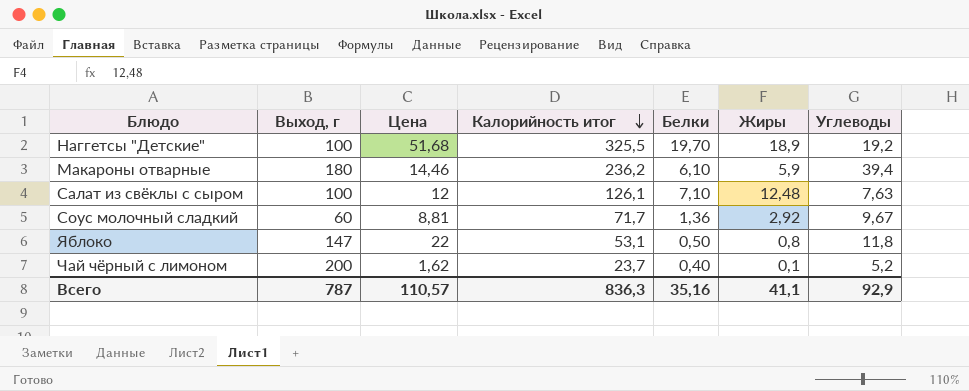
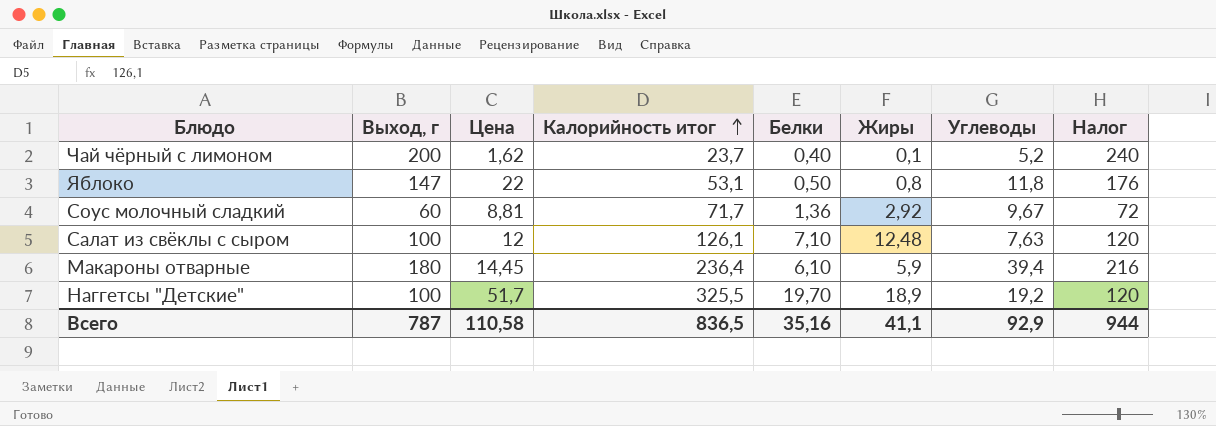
row order: Калорийность итог descending -> Калорийность итог ascending
column Налог | formula: none -> [Выход, г] * 1,2
Макароны отварные | Цена: 14,46 -> 14,45
Макароны отварные | Калорийность итог: 236,2 -> 236,4
Наггетсы "Детские" | Цена: 51,68 -> 51,7
Всего | Цена: 110,57 -> 110,58
Всего | Калорийность итог: 836,3 -> 836,5

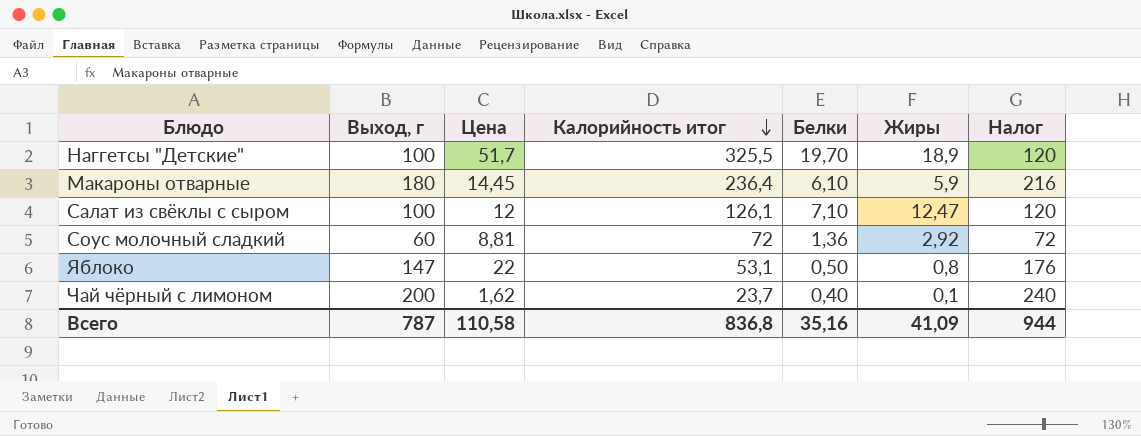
row order: Калорийность итог ascending -> Калорийность итог descending
column Углеводы | position: 7 -> none
Салат из свёклы с сыром | Жиры: 12,48 -> 12,47
Соус молочный сладкий | Калорийность итог: 71,7 -> 72
Всего | Калорийность итог: 836,5 -> 836,8
Всего | Жиры: 41,1 -> 41,09

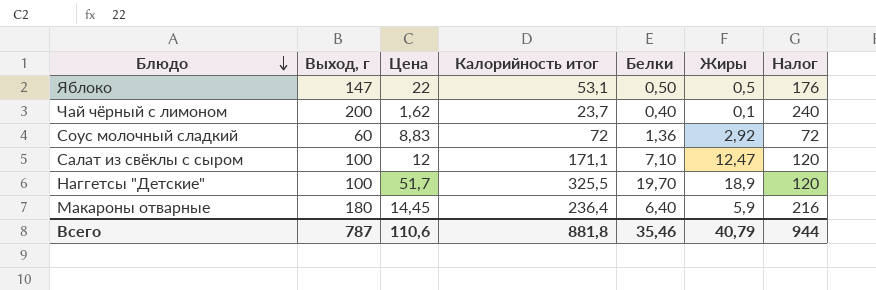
row order: Калорийность итог descending -> Блюдо descending
Яблоко | Жиры: 0,8 -> 0,5
Соус молочный сладкий | Цена: 8,81 -> 8,83
Салат из свёклы с сыром | Калорийность итог: 126,1 -> 171,1
Макароны отварные | Белки: 6,10 -> 6,40
Всего | Цена: 110,58 -> 110,6
Всего | Калорийность итог: 836,8 -> 881,8
Всего | Белки: 35,16 -> 35,46
Всего | Жиры: 41,09 -> 40,79

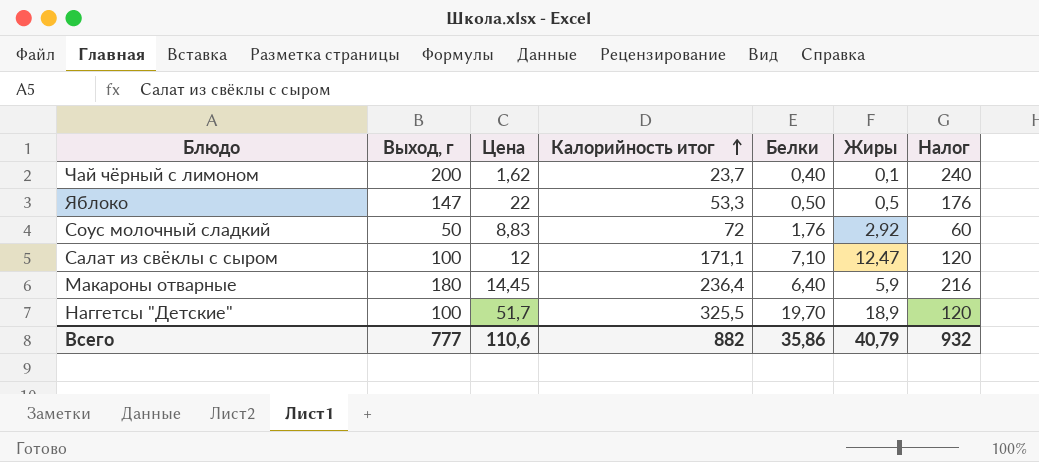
row order: Блюдо descending -> Калорийность итог ascending
Яблоко | Калорийность итог: 53,1 -> 53,3
Соус молочный сладкий | Выход, г: 60 -> 50
Соус молочный сладкий | Белки: 1,36 -> 1,76
Соус молочный сладкий | Налог: 72 -> 60
Всего | Выход, г: 787 -> 777
Всего | Калорийность итог: 881,8 -> 882
Всего | Белки: 35,46 -> 35,86
Всего | Налог: 944 -> 932

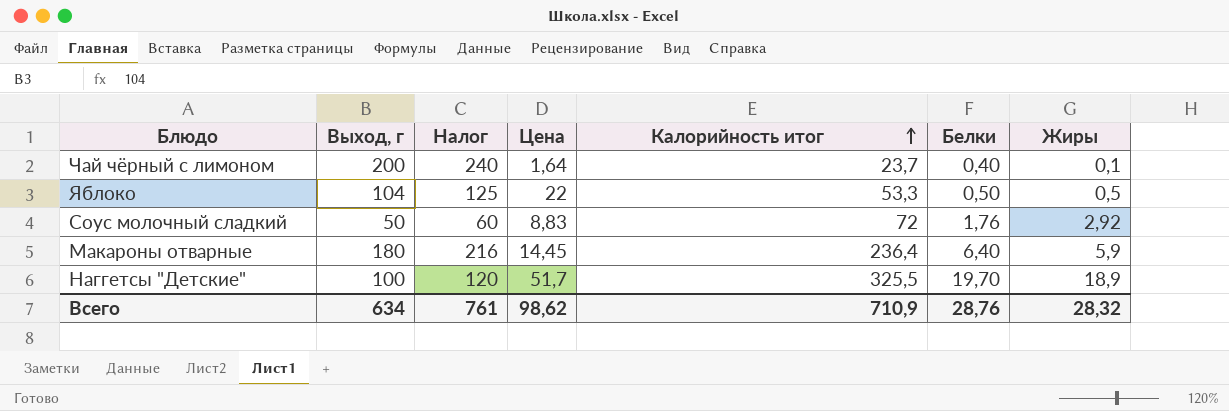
column Налог | position: 7 -> 3
row Салат из свёклы с сыром: 100 | 12 | 171,1 | 7,10 | 12,47 | 120 -> none
Чай чёрный с лимоном | Цена: 1,62 -> 1,64
Яблоко | Выход, г: 147 -> 104
Яблоко | Налог: 176 -> 125
Всего | Выход, г: 777 -> 634
Всего | Налог: 932 -> 761
Всего | Цена: 110,6 -> 98,62
Всего | Калорийность итог: 882 -> 710,9
Всего | Белки: 35,86 -> 28,76
Всего | Жиры: 40,79 -> 28,32

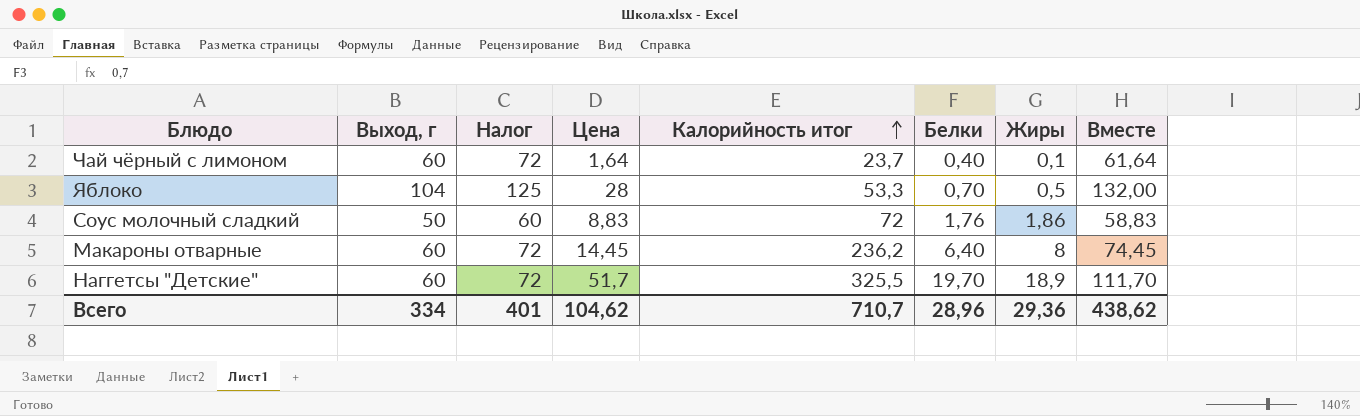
column Вместе | formula: none -> [Выход, г] + [Цена]
Чай чёрный с лимоном | Выход, г: 200 -> 60
Чай чёрный с лимоном | Налог: 240 -> 72
Яблоко | Цена: 22 -> 28
Яблоко | Белки: 0,50 -> 0,70
Соус молочный сладкий | Жиры: 2,92 -> 1,86
Макароны отварные | Выход, г: 180 -> 60
Макароны отварные | Налог: 216 -> 72
Макароны отварные | Калорийность итог: 236,4 -> 236,2
Макароны отварные | Жиры: 5,9 -> 8
Наггетсы "Детские" | Выход, г: 100 -> 60
Наггетсы "Детские" | Налог: 120 -> 72
Всего | Выход, г: 634 -> 334
Всего | Налог: 761 -> 401
Всего | Цена: 98,62 -> 104,62
Всего | Калорийность итог: 710,9 -> 710,7
Всего | Белки: 28,76 -> 28,96
Всего | Жиры: 28,32 -> 29,36

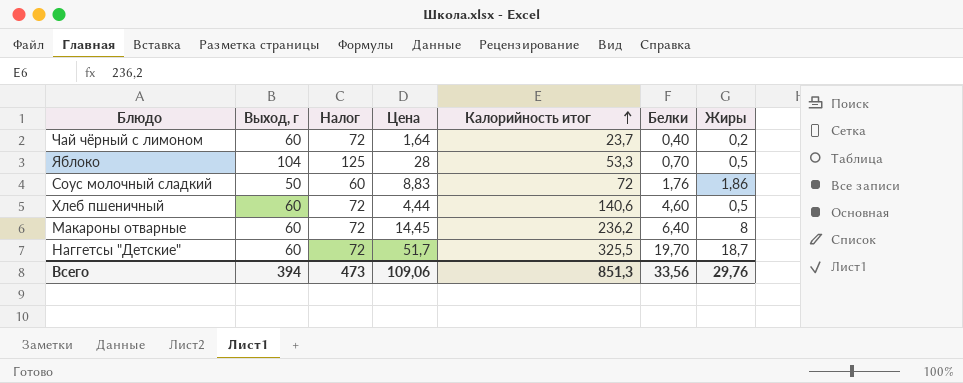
column Вместе | formula: [Выход, г] + [Цена] -> none
Чай чёрный с лимоном | Жиры: 0,1 -> 0,2
row Хлеб пшеничный: none -> 60 | 72 | 4,44 | 140,6 | 4,60 | 0,5
Наггетсы "Детские" | Жиры: 18,9 -> 18,7
Всего | Выход, г: 334 -> 394
Всего | Налог: 401 -> 473
Всего | Цена: 104,62 -> 109,06
Всего | Калорийность итог: 710,7 -> 851,3
Всего | Белки: 28,96 -> 33,56
Всего | Жиры: 29,36 -> 29,76

